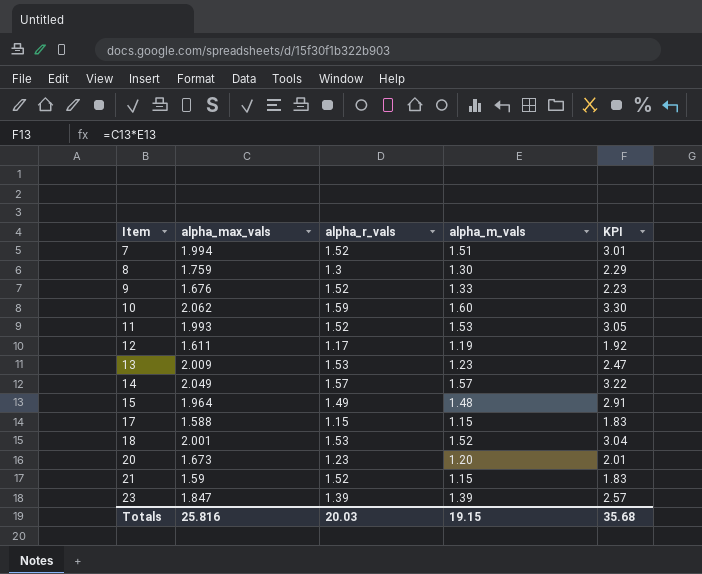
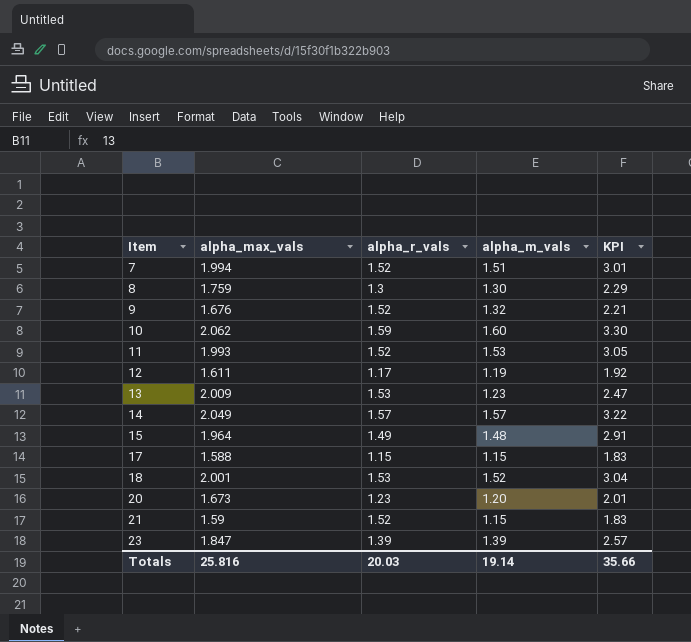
9 | alpha_m_vals: 1.33 -> 1.32
9 | KPI: 2.23 -> 2.21
Totals | alpha_m_vals: 19.15 -> 19.14
Totals | KPI: 35.68 -> 35.66

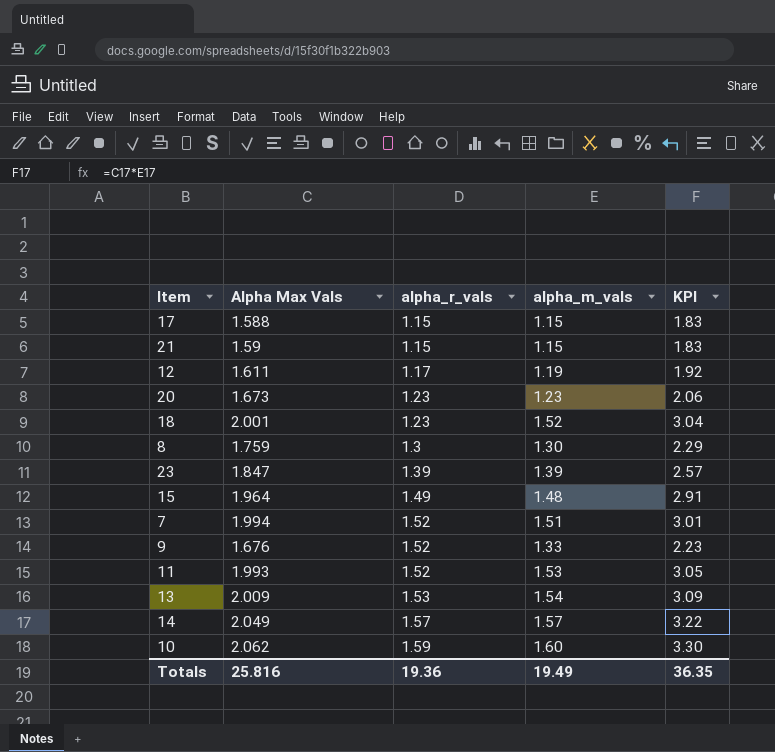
row order: Item ascending -> alpha_r_vals ascending
column name: alpha_max_vals -> Alpha Max Vals
21 | alpha_r_vals: 1.52 -> 1.15
20 | alpha_m_vals: 1.20 -> 1.23
20 | KPI: 2.01 -> 2.06
18 | alpha_r_vals: 1.53 -> 1.23
9 | alpha_m_vals: 1.32 -> 1.33
9 | KPI: 2.21 -> 2.23
13 | alpha_m_vals: 1.23 -> 1.54
13 | KPI: 2.47 -> 3.09
Totals | alpha_r_vals: 20.03 -> 19.36
Totals | alpha_m_vals: 19.14 -> 19.49
Totals | KPI: 35.66 -> 36.35

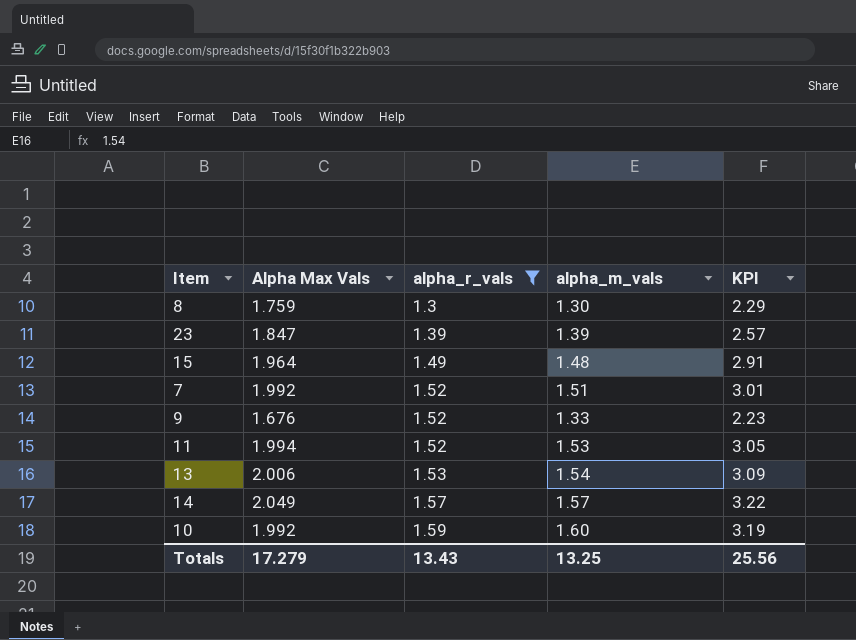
filter: none -> alpha_r_vals >= 1.3
7 | Alpha Max Vals: 1.994 -> 1.992
11 | Alpha Max Vals: 1.993 -> 1.994
13 | Alpha Max Vals: 2.009 -> 2.006
10 | Alpha Max Vals: 2.062 -> 1.992
10 | KPI: 3.30 -> 3.19
Totals | Alpha Max Vals: 25.816 -> 17.279
Totals | alpha_r_vals: 19.36 -> 13.43
Totals | alpha_m_vals: 19.49 -> 13.25
Totals | KPI: 36.35 -> 25.56

